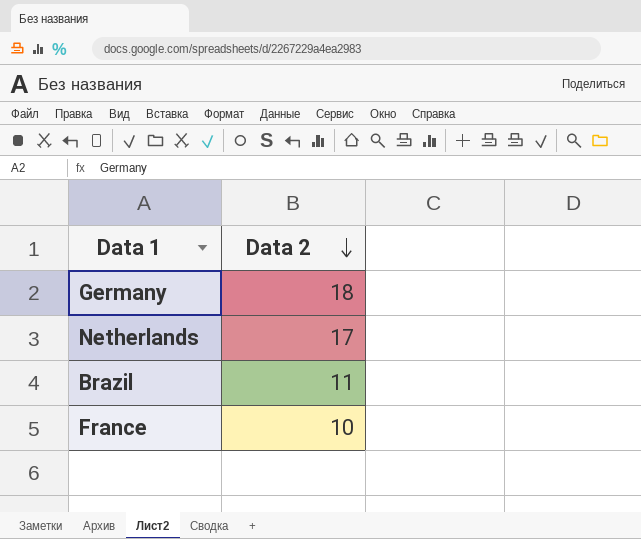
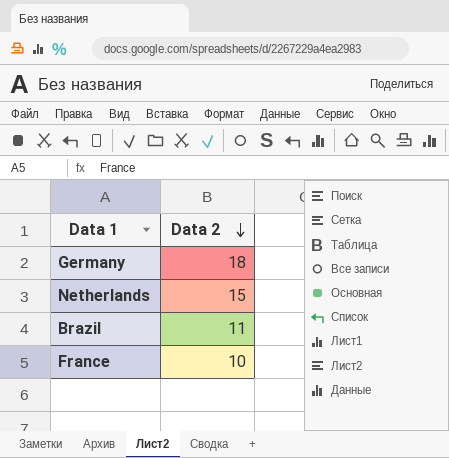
Netherlands | Data 2: 17 -> 15

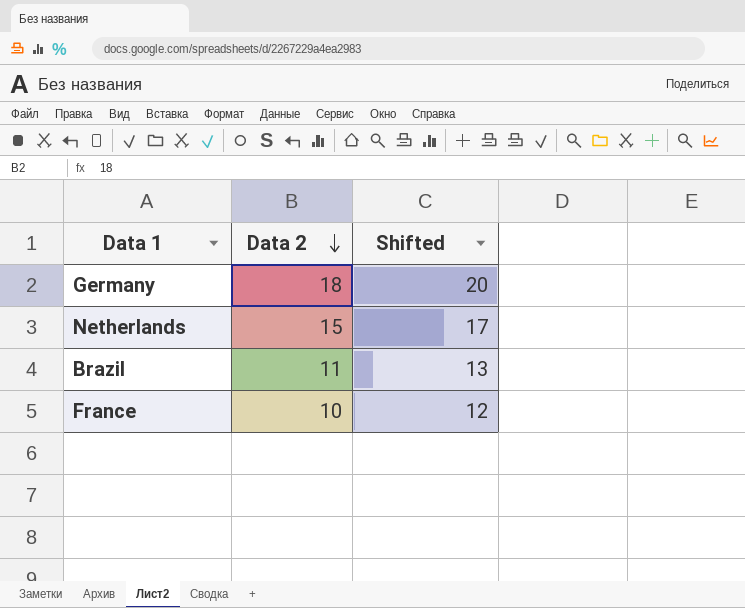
column Shifted | formula: none -> [Data 2] + 2

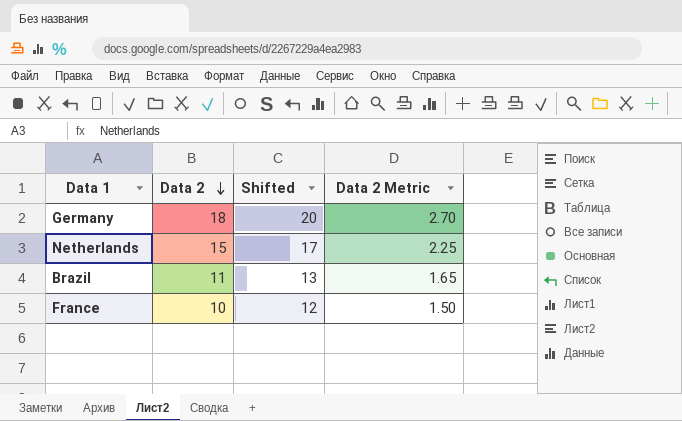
column Data 2 Metric | formula: none -> [Data 2] * 0.15

